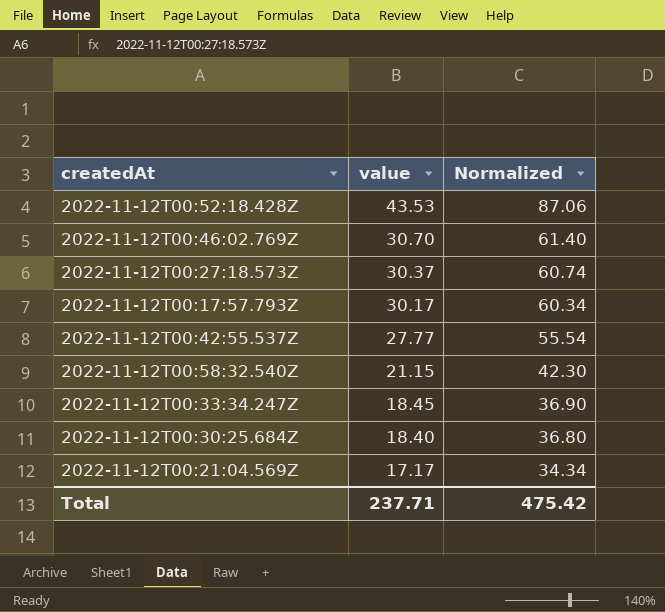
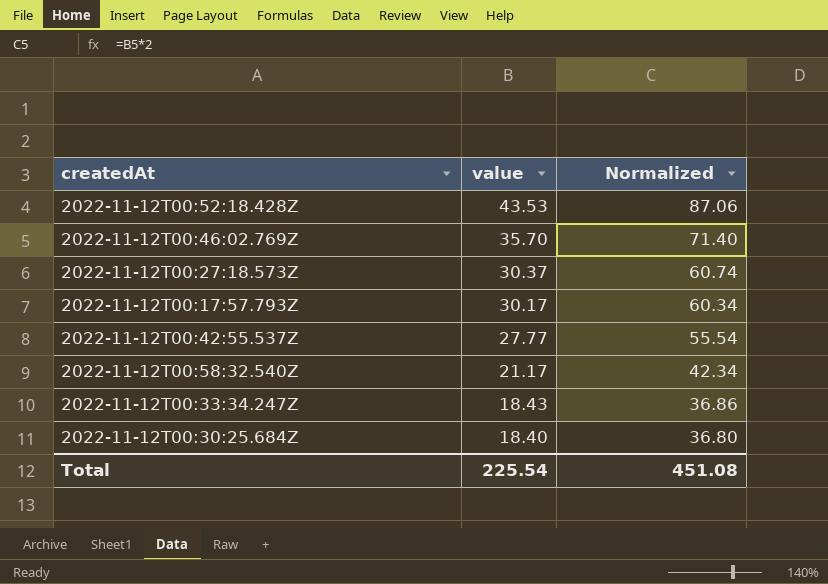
row 2022-11-12T00:21:04.569Z: 17.17 | 34.34 -> none
2022-11-12T00:46:02.769Z | value: 30.70 -> 35.70
2022-11-12T00:46:02.769Z | Normalized: 61.40 -> 71.40
2022-11-12T00:58:32.540Z | value: 21.15 -> 21.17
2022-11-12T00:58:32.540Z | Normalized: 42.30 -> 42.34
2022-11-12T00:33:34.247Z | value: 18.45 -> 18.43
2022-11-12T00:33:34.247Z | Normalized: 36.90 -> 36.86
Total | value: 237.71 -> 225.54
Total | Normalized: 475.42 -> 451.08

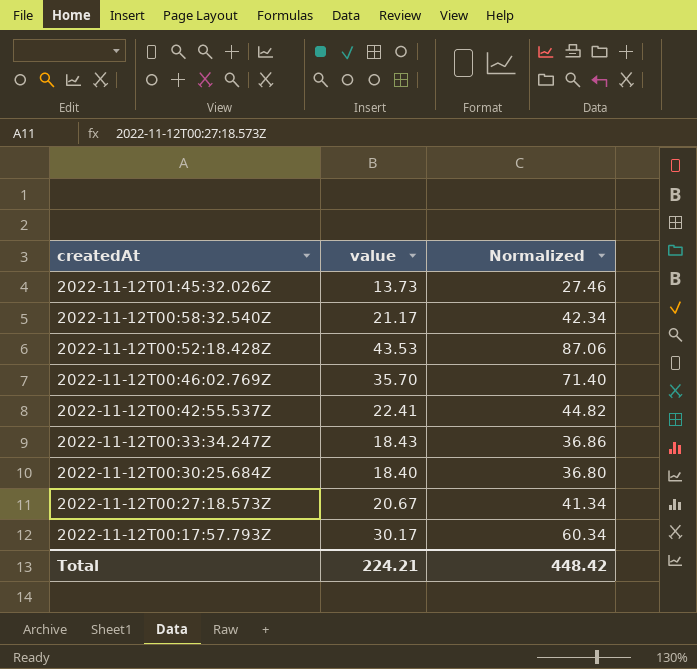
row order: value descending -> createdAt descending
row 2022-11-12T01:45:32.026Z: none -> 13.73 | 27.46
2022-11-12T00:42:55.537Z | value: 27.77 -> 22.41
2022-11-12T00:42:55.537Z | Normalized: 55.54 -> 44.82
2022-11-12T00:27:18.573Z | value: 30.37 -> 20.67
2022-11-12T00:27:18.573Z | Normalized: 60.74 -> 41.34
Total | value: 225.54 -> 224.21
Total | Normalized: 451.08 -> 448.42

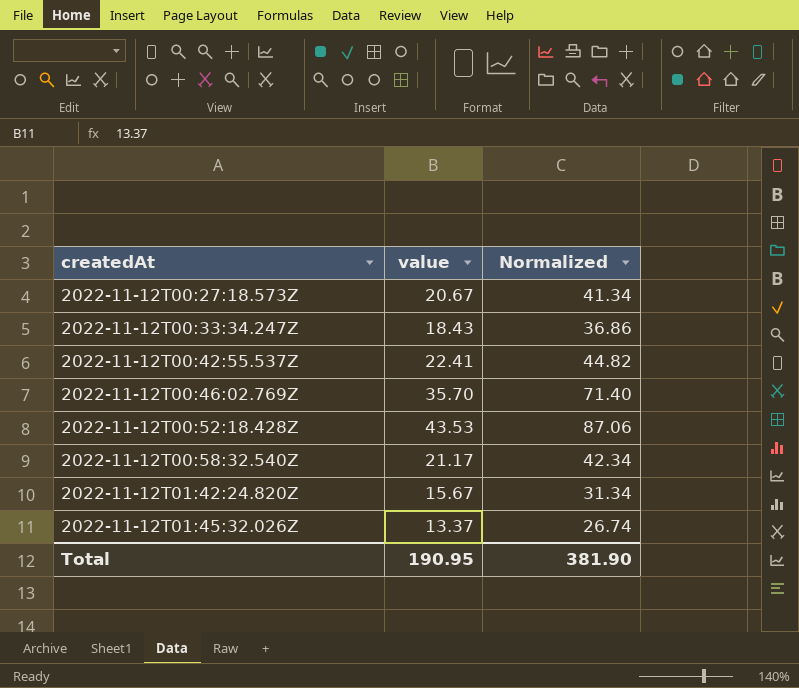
row order: createdAt descending -> createdAt ascending
row 2022-11-12T00:30:25.684Z: 18.40 | 36.80 -> none
row 2022-11-12T00:17:57.793Z: 30.17 | 60.34 -> none
row 2022-11-12T01:42:24.820Z: none -> 15.67 | 31.34
2022-11-12T01:45:32.026Z | value: 13.73 -> 13.37
2022-11-12T01:45:32.026Z | Normalized: 27.46 -> 26.74
Total | value: 224.21 -> 190.95
Total | Normalized: 448.42 -> 381.90

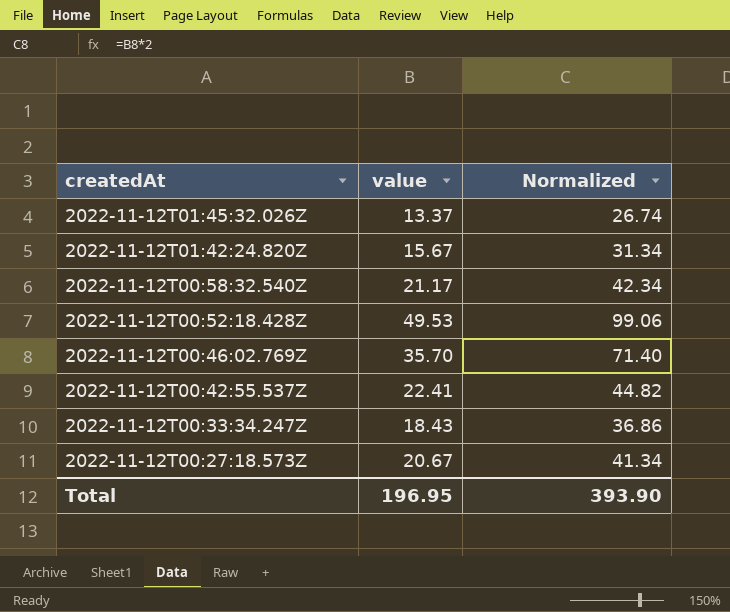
row order: createdAt ascending -> createdAt descending
2022-11-12T00:52:18.428Z | value: 43.53 -> 49.53
2022-11-12T00:52:18.428Z | Normalized: 87.06 -> 99.06
Total | value: 190.95 -> 196.95
Total | Normalized: 381.90 -> 393.90

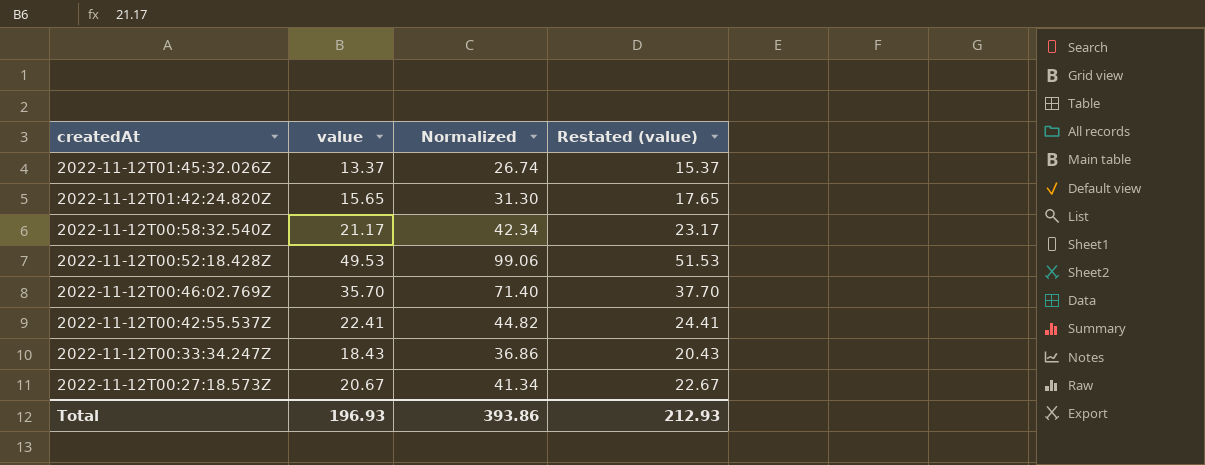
column Restated (value) | formula: none -> [value] + 2
2022-11-12T01:42:24.820Z | value: 15.67 -> 15.65
2022-11-12T01:42:24.820Z | Normalized: 31.34 -> 31.30
Total | value: 196.95 -> 196.93
Total | Normalized: 393.90 -> 393.86

